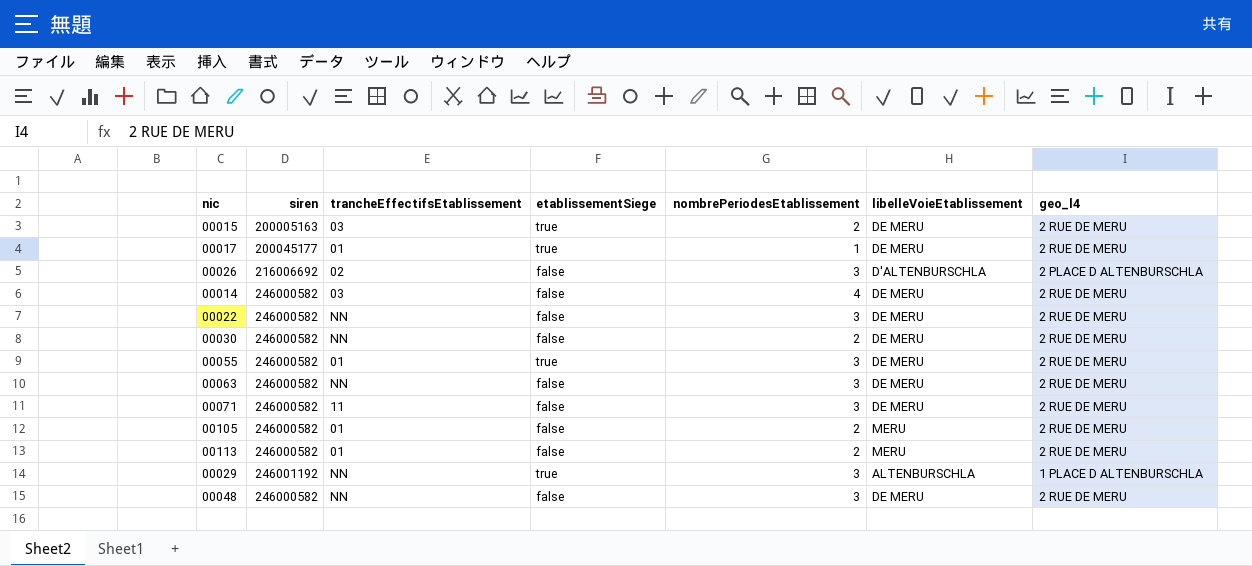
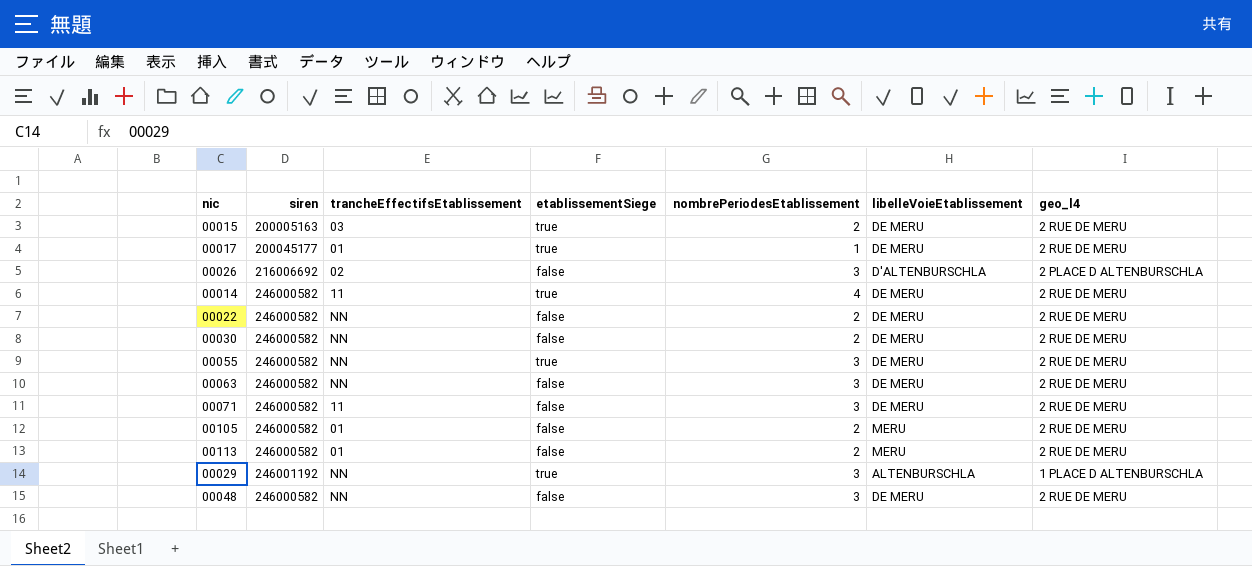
00014 | trancheEffectifsEtablissement: 03 -> 11
00014 | etablissementSiege: false -> true
00022 | nombrePeriodesEtablissement: 3 -> 2
00055 | trancheEffectifsEtablissement: 01 -> NN

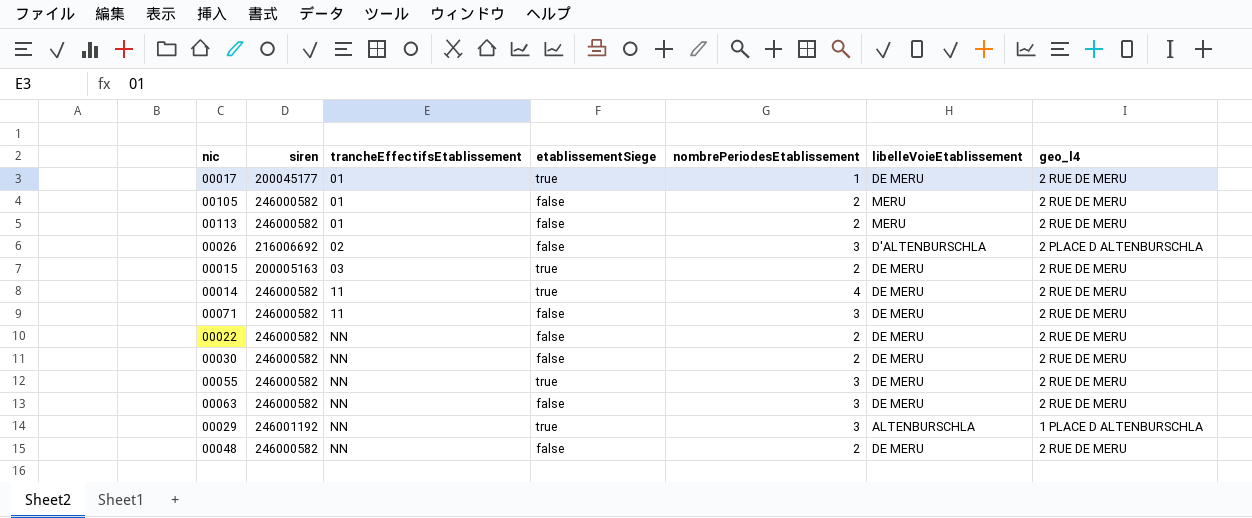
row order: none -> trancheEffectifsEtablissement ascending
00048 | nombrePeriodesEtablissement: 3 -> 2

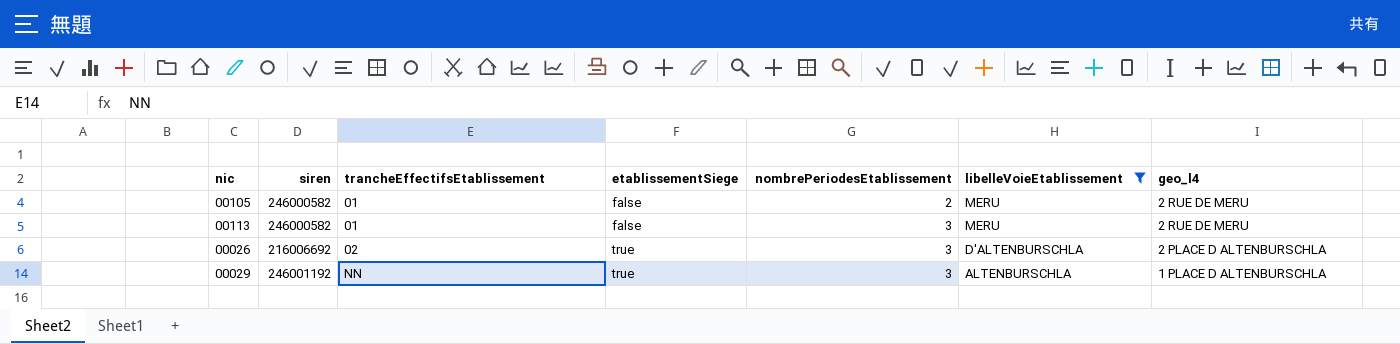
filter: none -> libelleVoieEtablissement != DE MERU
00113 | nombrePeriodesEtablissement: 2 -> 3
00026 | etablissementSiege: false -> true

